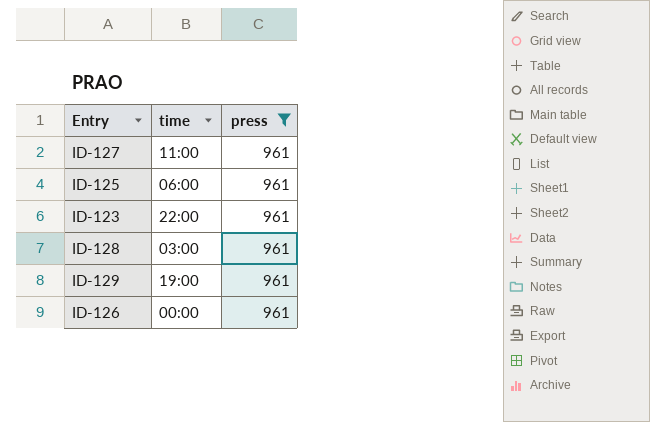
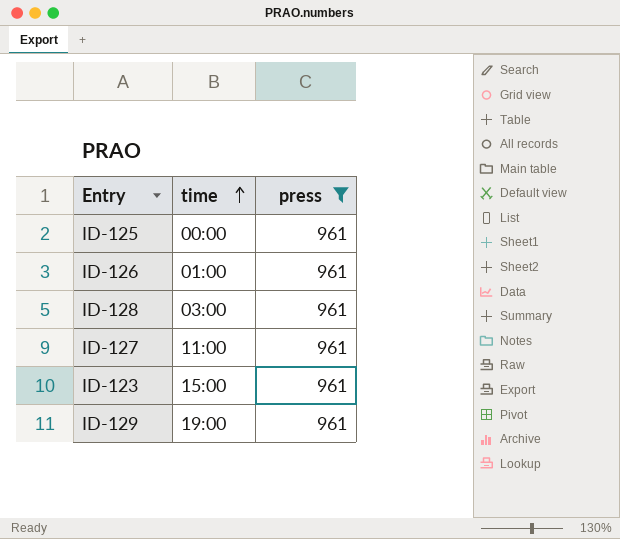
row order: none -> time ascending
ID-125 | time: 06:00 -> 00:00
ID-126 | time: 00:00 -> 01:00
ID-123 | time: 22:00 -> 15:00

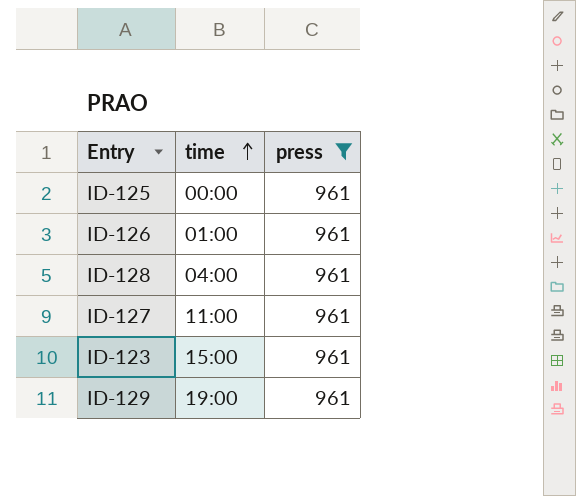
ID-128 | time: 03:00 -> 04:00

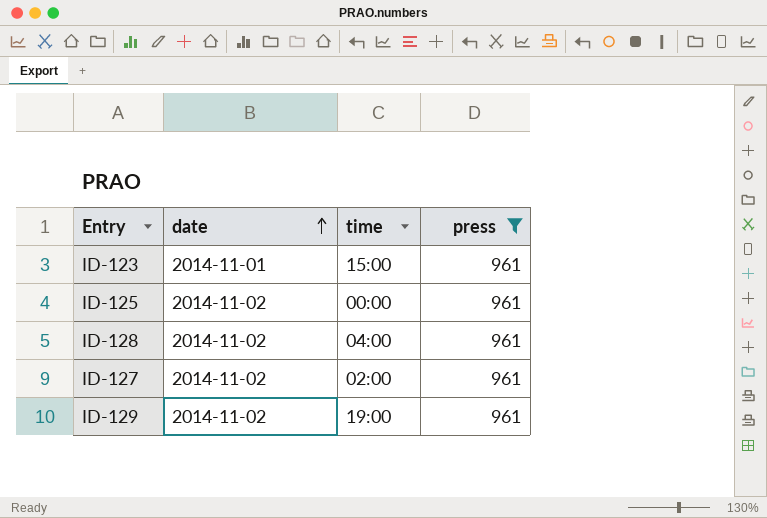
row order: time ascending -> date ascending
column date | position: none -> 2
row ID-126: 01:00 | 961 -> none
ID-127 | time: 11:00 -> 02:00

